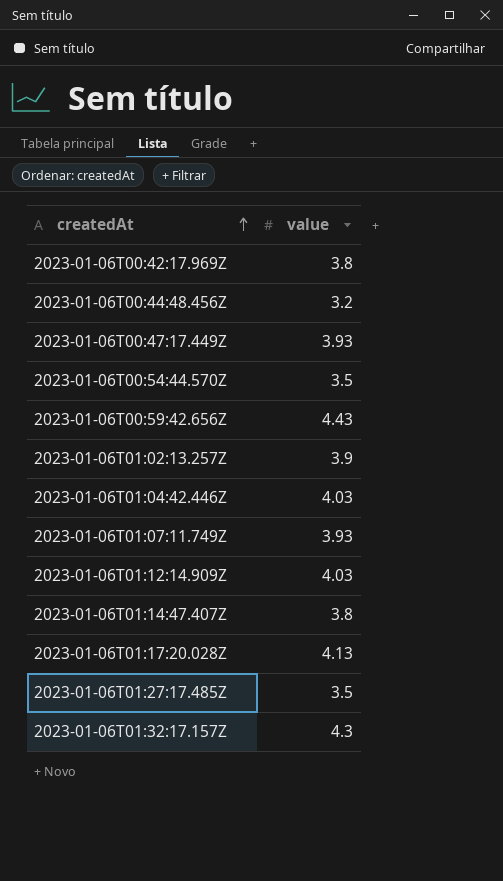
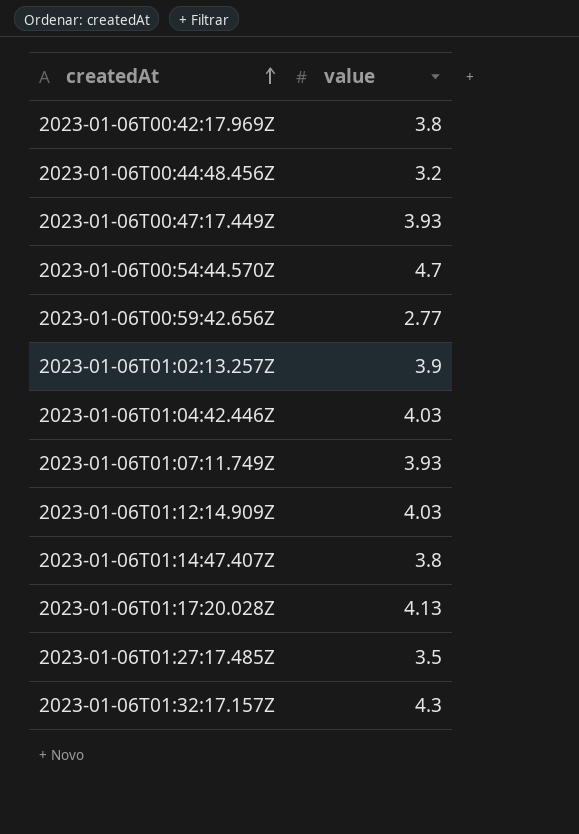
2023-01-06T00:54:44.570Z | value: 3.5 -> 4.7
2023-01-06T00:59:42.656Z | value: 4.43 -> 2.77

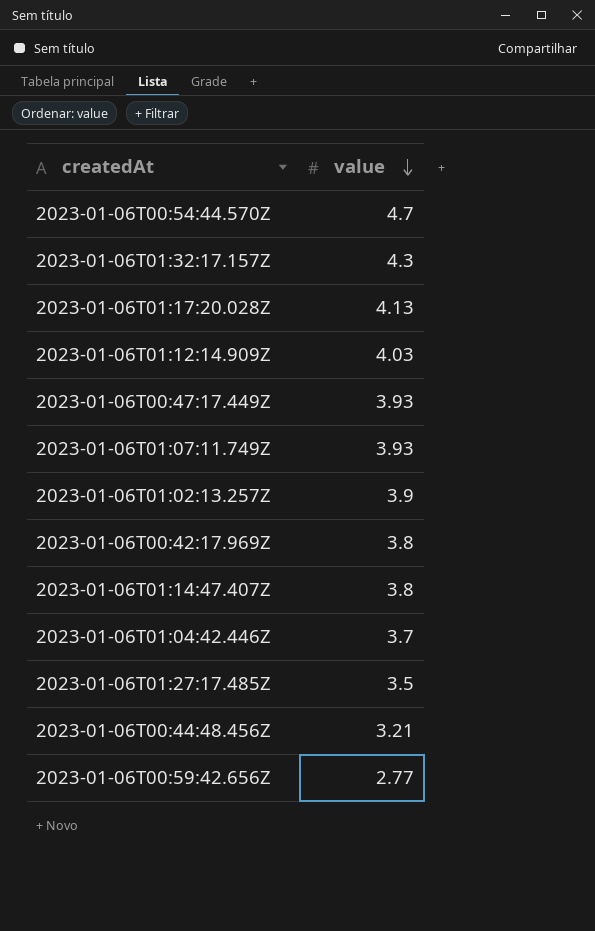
row order: createdAt ascending -> value descending
2023-01-06T01:04:42.446Z | value: 4.03 -> 3.7
2023-01-06T00:44:48.456Z | value: 3.2 -> 3.21

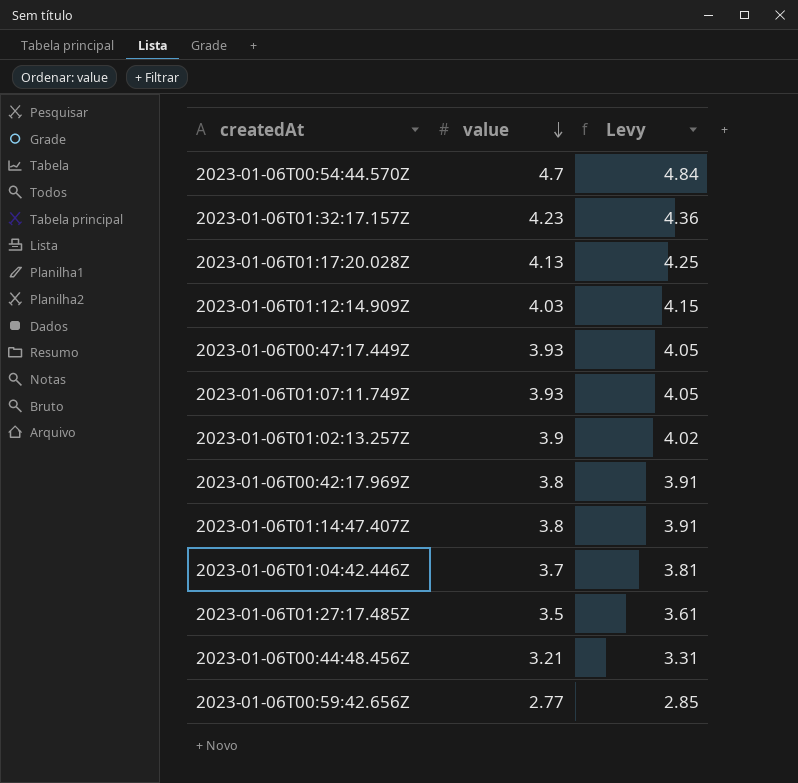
column Levy | formula: none -> [value] * 1.03
2023-01-06T01:32:17.157Z | value: 4.3 -> 4.23

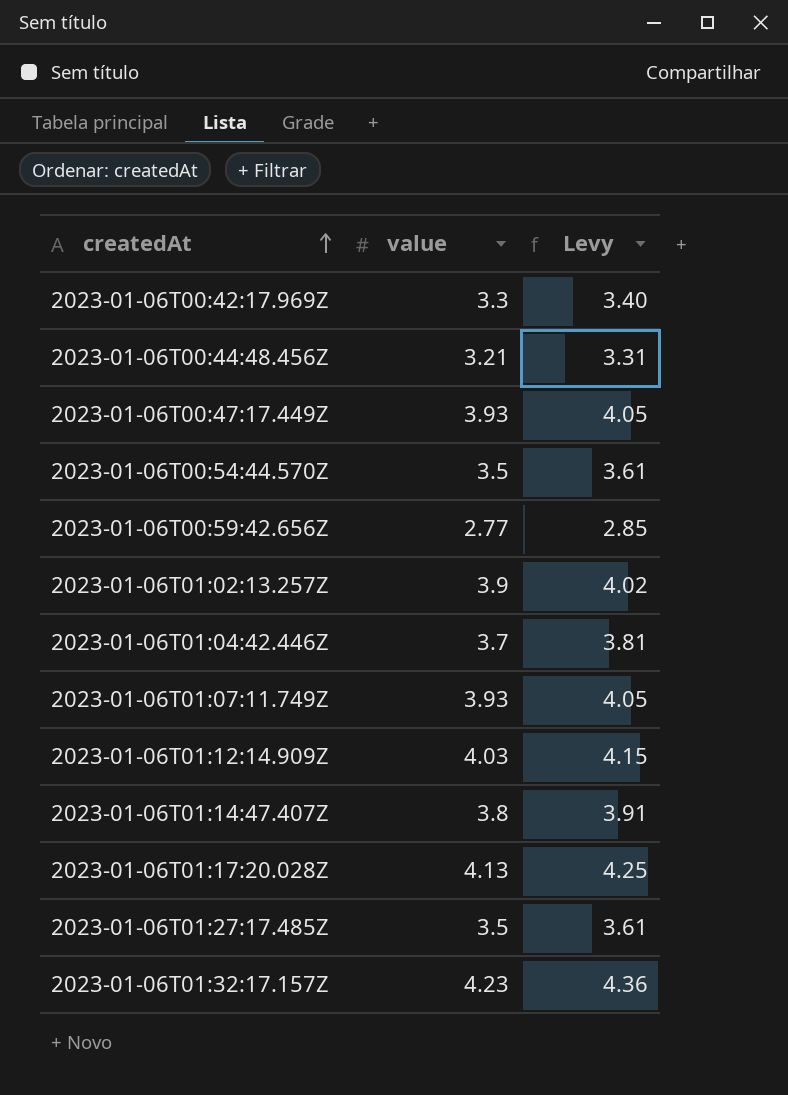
row order: value descending -> createdAt ascending
2023-01-06T00:42:17.969Z | value: 3.8 -> 3.3
2023-01-06T00:42:17.969Z | Levy: 3.91 -> 3.40
2023-01-06T00:54:44.570Z | value: 4.7 -> 3.5
2023-01-06T00:54:44.570Z | Levy: 4.84 -> 3.61

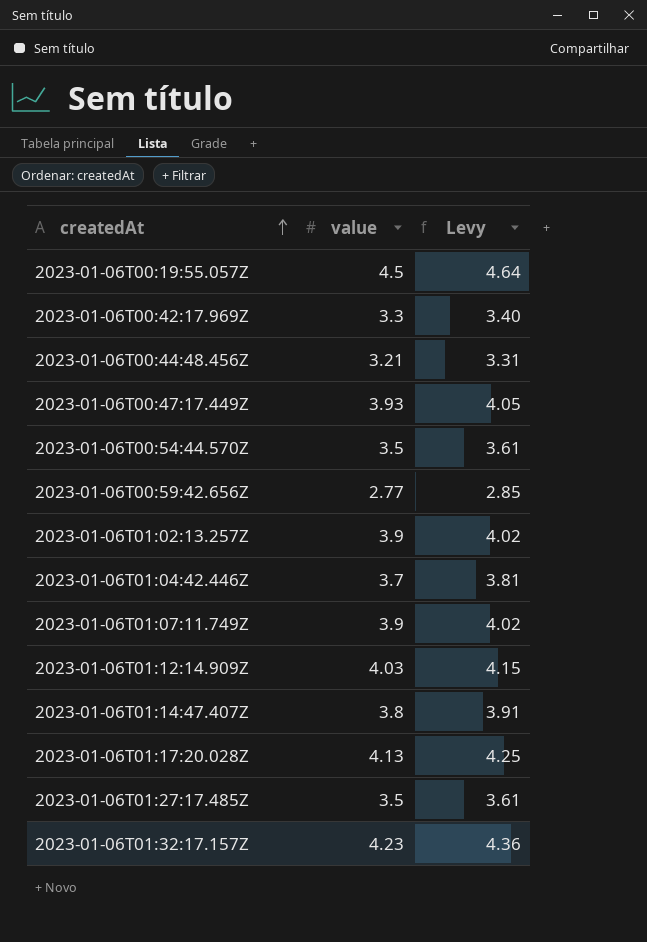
row 2023-01-06T00:19:55.057Z: none -> 4.5 | 4.64
2023-01-06T01:07:11.749Z | value: 3.93 -> 3.9
2023-01-06T01:07:11.749Z | Levy: 4.05 -> 4.02

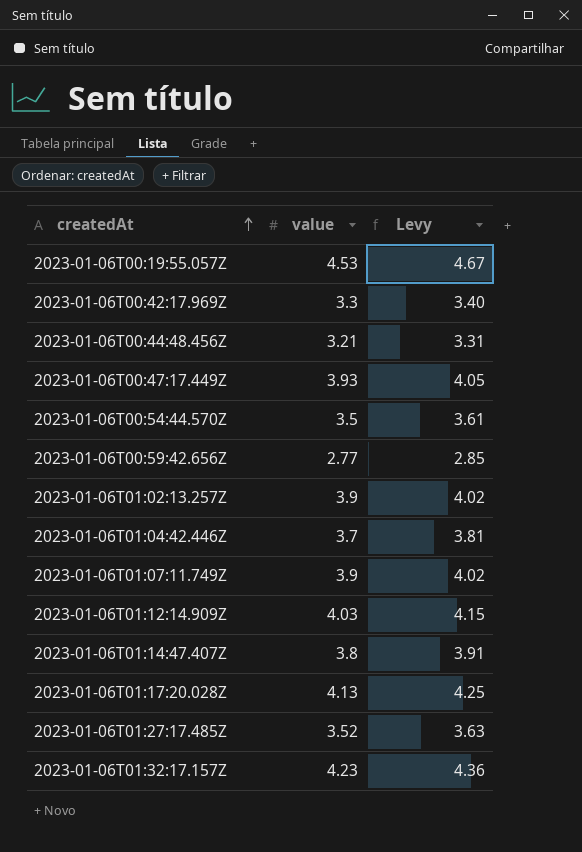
2023-01-06T00:19:55.057Z | value: 4.5 -> 4.53
2023-01-06T00:19:55.057Z | Levy: 4.64 -> 4.67
2023-01-06T01:27:17.485Z | value: 3.5 -> 3.52
2023-01-06T01:27:17.485Z | Levy: 3.61 -> 3.63

